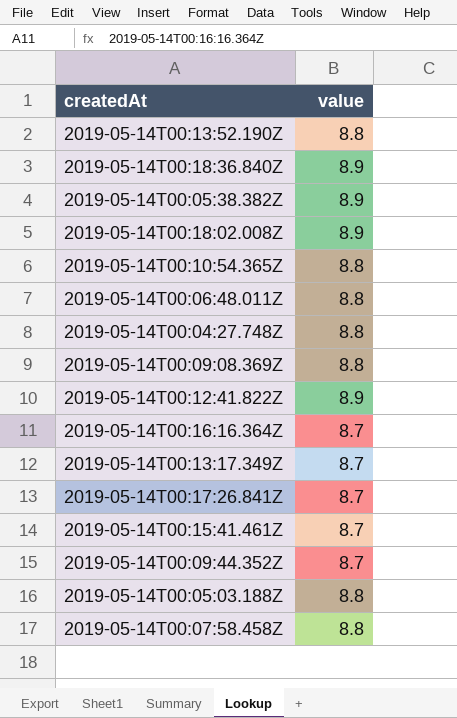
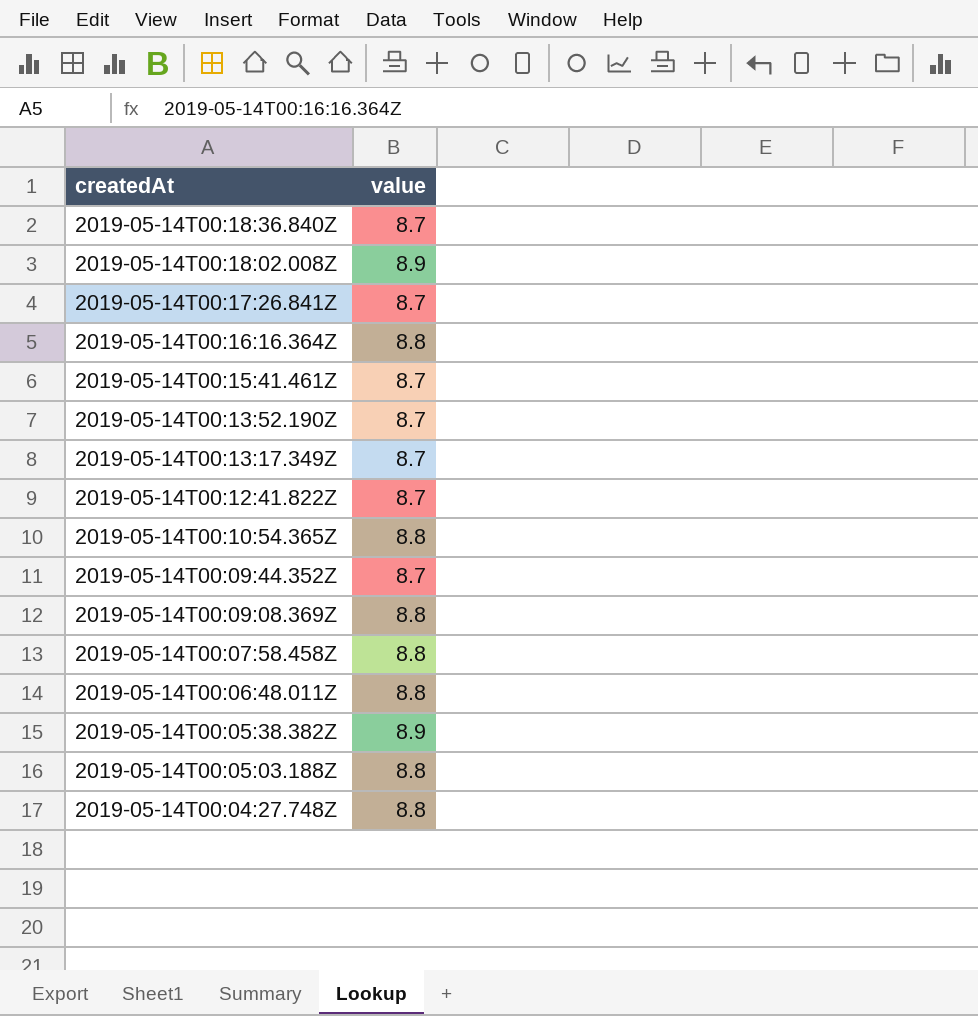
row order: none -> createdAt descending
2019-05-14T00:18:36.840Z | value: 8.9 -> 8.7
2019-05-14T00:16:16.364Z | value: 8.7 -> 8.8
2019-05-14T00:13:52.190Z | value: 8.8 -> 8.7
2019-05-14T00:12:41.822Z | value: 8.9 -> 8.7

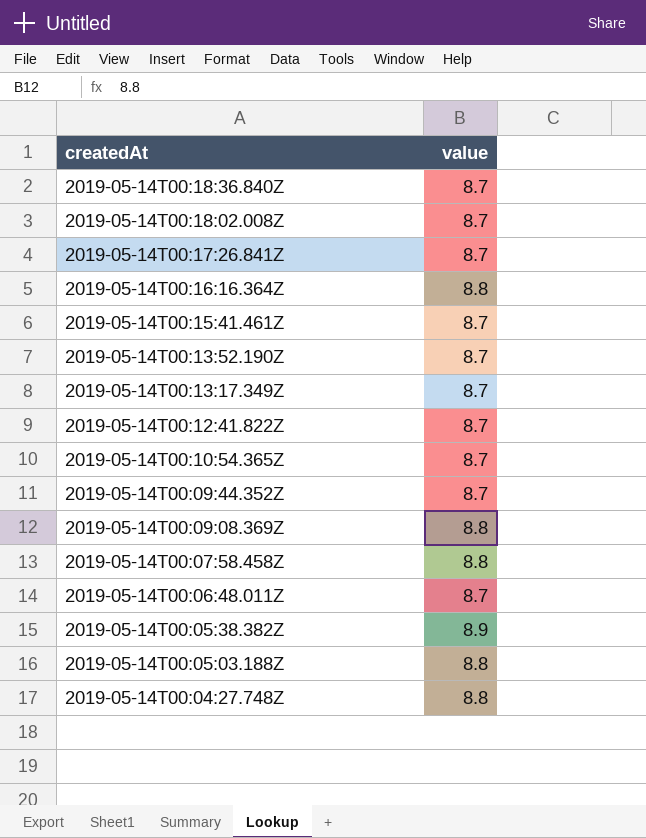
2019-05-14T00:18:02.008Z | value: 8.9 -> 8.7
2019-05-14T00:10:54.365Z | value: 8.8 -> 8.7
2019-05-14T00:06:48.011Z | value: 8.8 -> 8.7

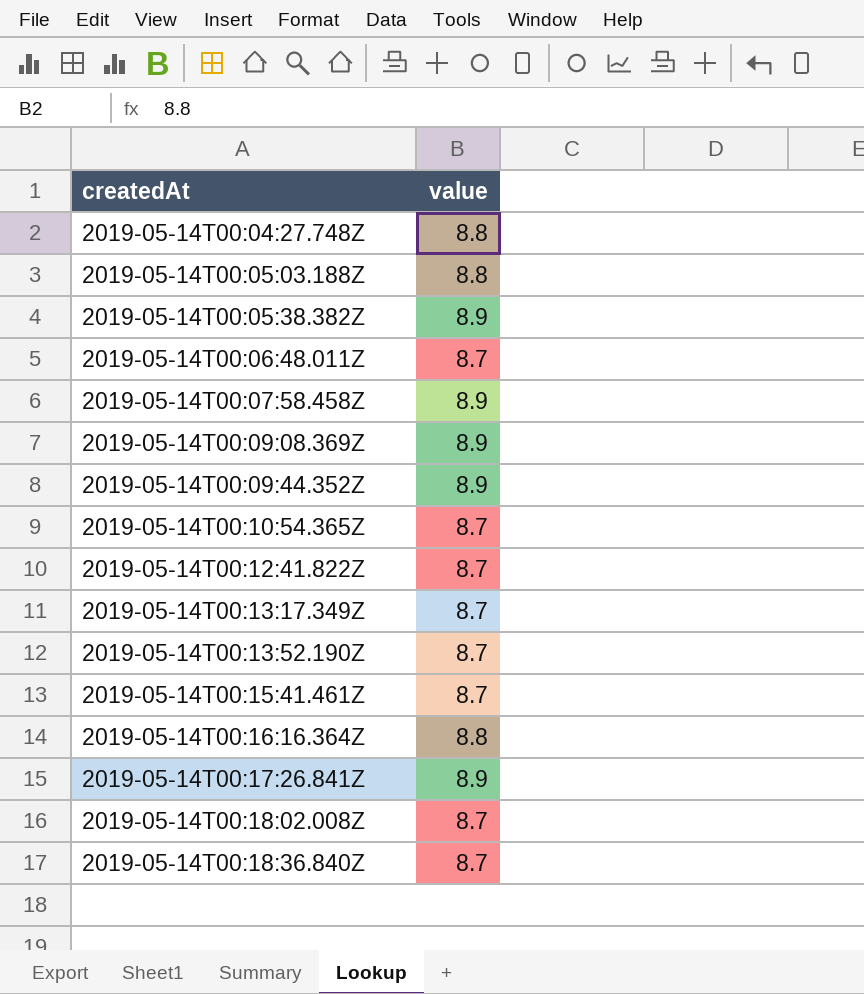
row order: createdAt descending -> createdAt ascending
2019-05-14T00:07:58.458Z | value: 8.8 -> 8.9
2019-05-14T00:09:08.369Z | value: 8.8 -> 8.9
2019-05-14T00:09:44.352Z | value: 8.7 -> 8.9
2019-05-14T00:17:26.841Z | value: 8.7 -> 8.9

